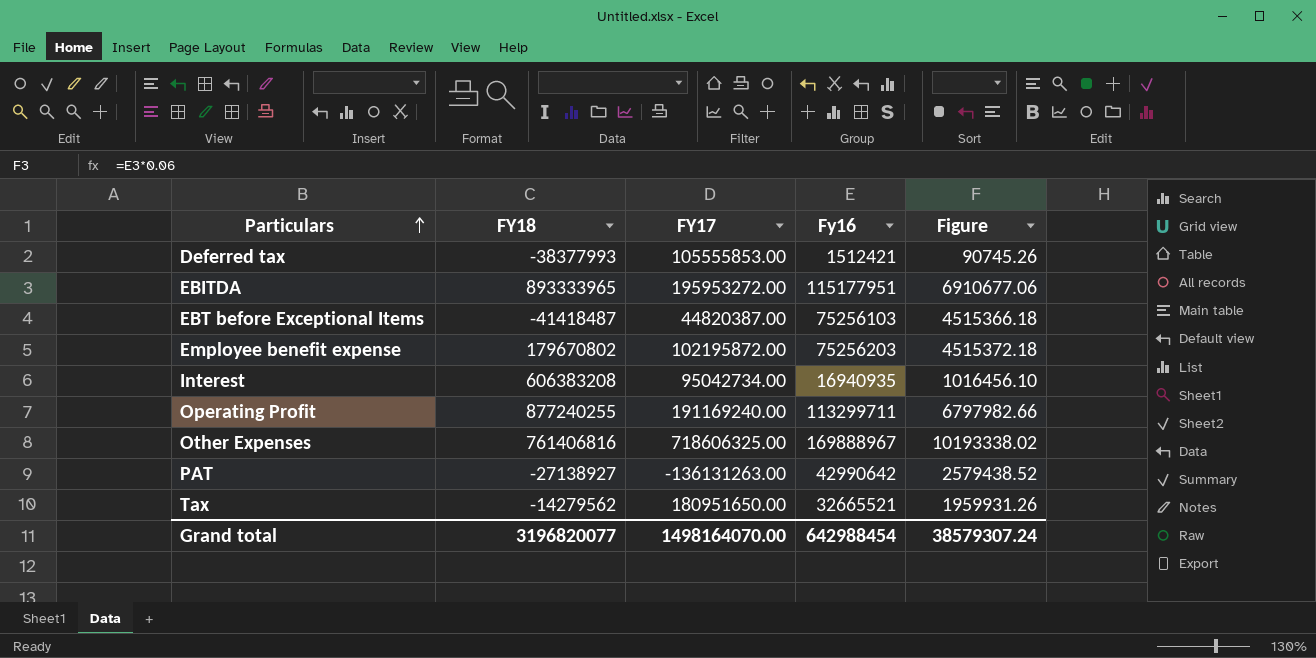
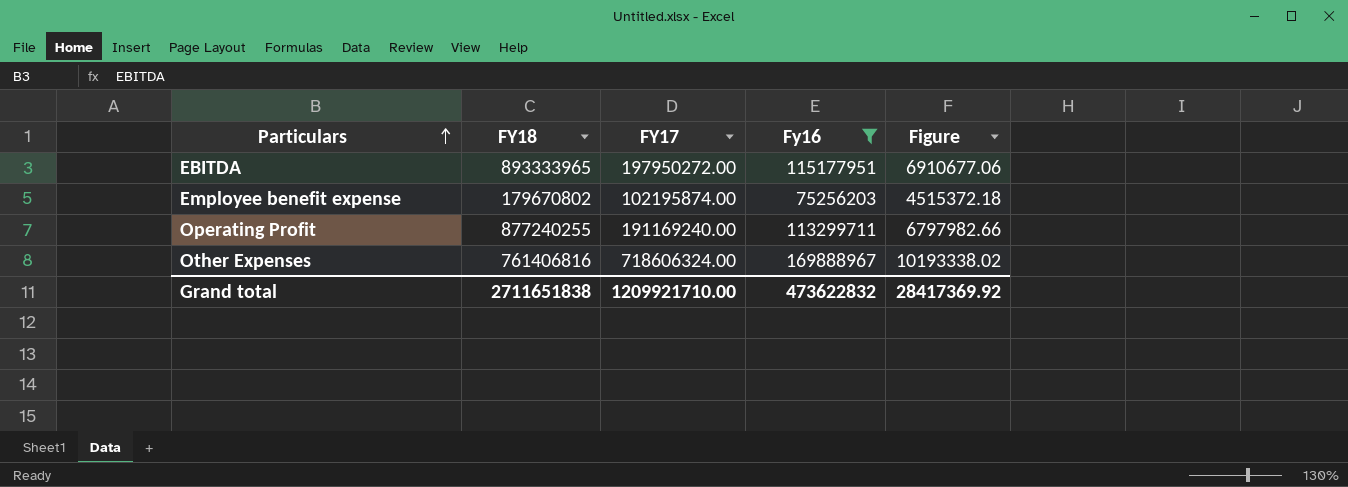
filter: none -> Fy16 >= 75256203
EBITDA | FY17: 195953272.00 -> 197950272.00
Employee benefit expense | FY17: 102195872.00 -> 102195874.00
Other Expenses | FY17: 718606325.00 -> 718606324.00
Grand total | FY18: 3196820077 -> 2711651838
Grand total | FY17: 1498164070.00 -> 1209921710.00
Grand total | Fy16: 642988454 -> 473622832
Grand total | Figure: 38579307.24 -> 28417369.92

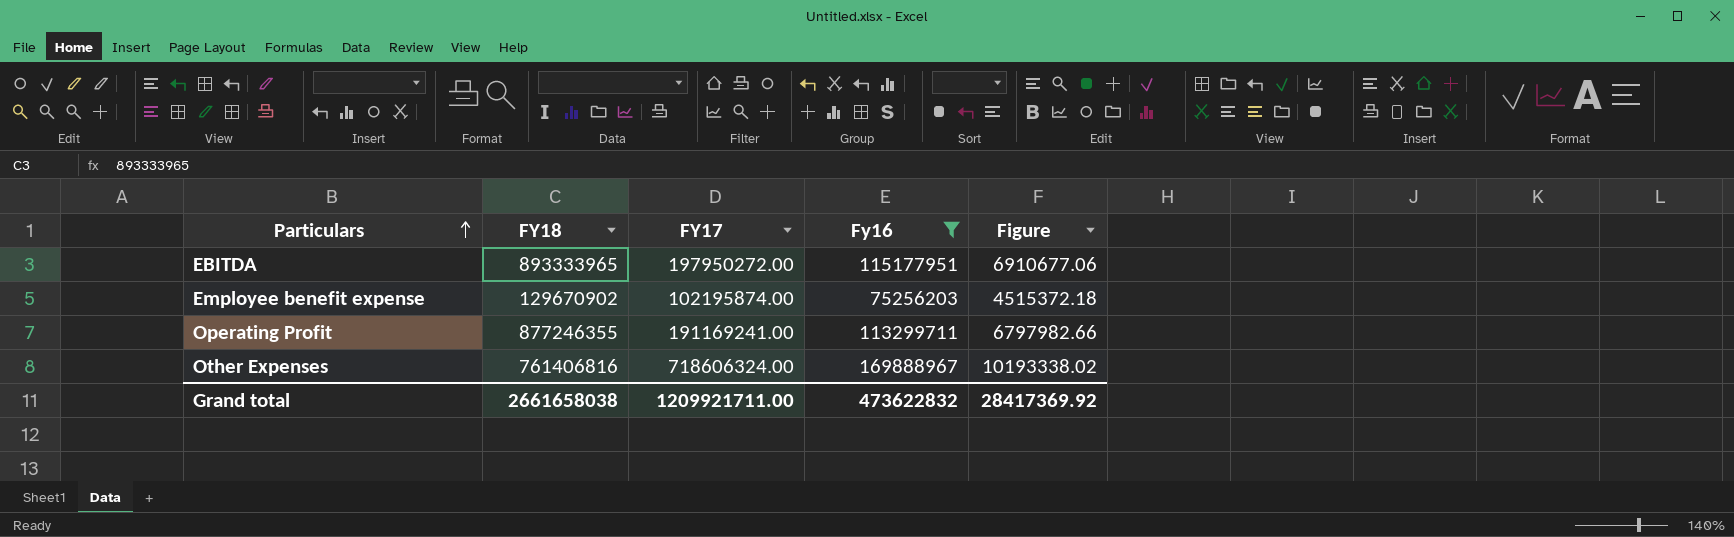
Employee benefit expense | FY18: 179670802 -> 129670902
Operating Profit | FY18: 877240255 -> 877246355
Operating Profit | FY17: 191169240.00 -> 191169241.00
Grand total | FY18: 2711651838 -> 2661658038
Grand total | FY17: 1209921710.00 -> 1209921711.00

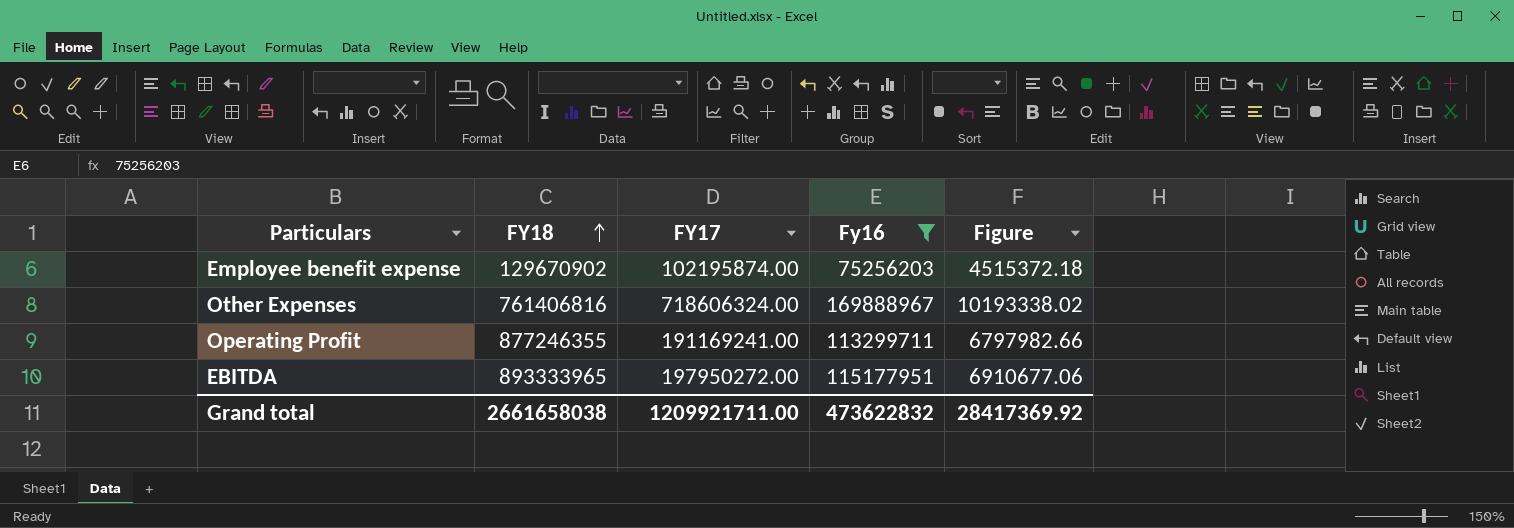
row order: Particulars ascending -> FY18 ascending

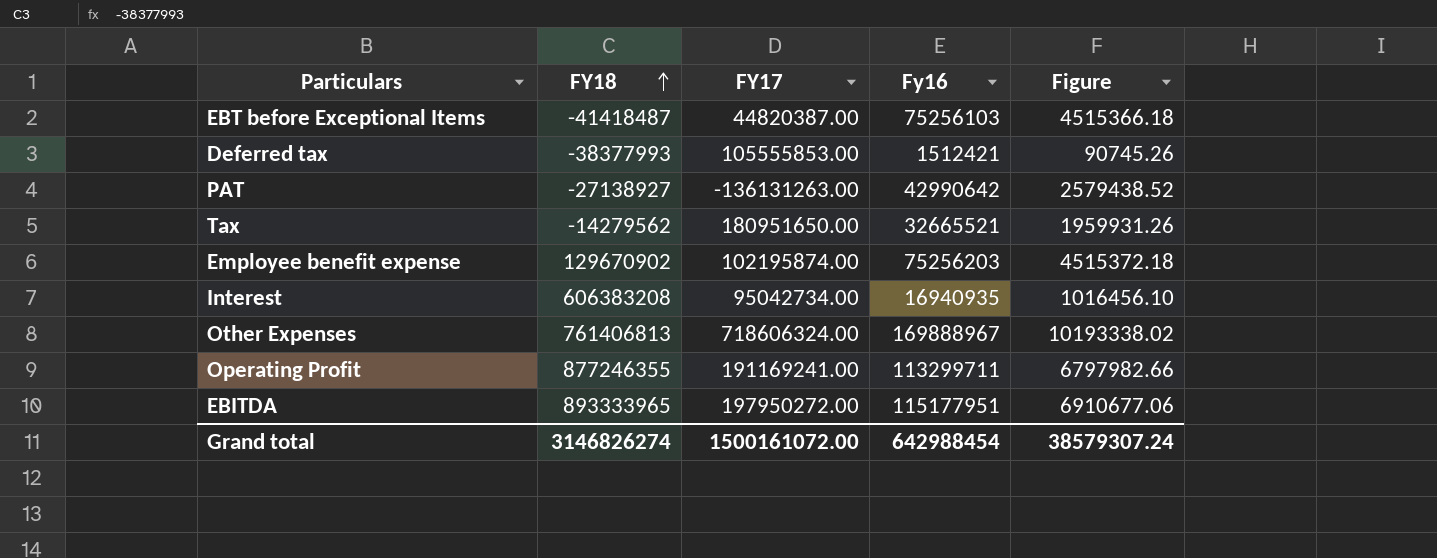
filter: Fy16 >= 75256203 -> none
Other Expenses | FY18: 761406816 -> 761406813
Grand total | FY18: 2661658038 -> 3146826274
Grand total | FY17: 1209921711.00 -> 1500161072.00
Grand total | Fy16: 473622832 -> 642988454
Grand total | Figure: 28417369.92 -> 38579307.24

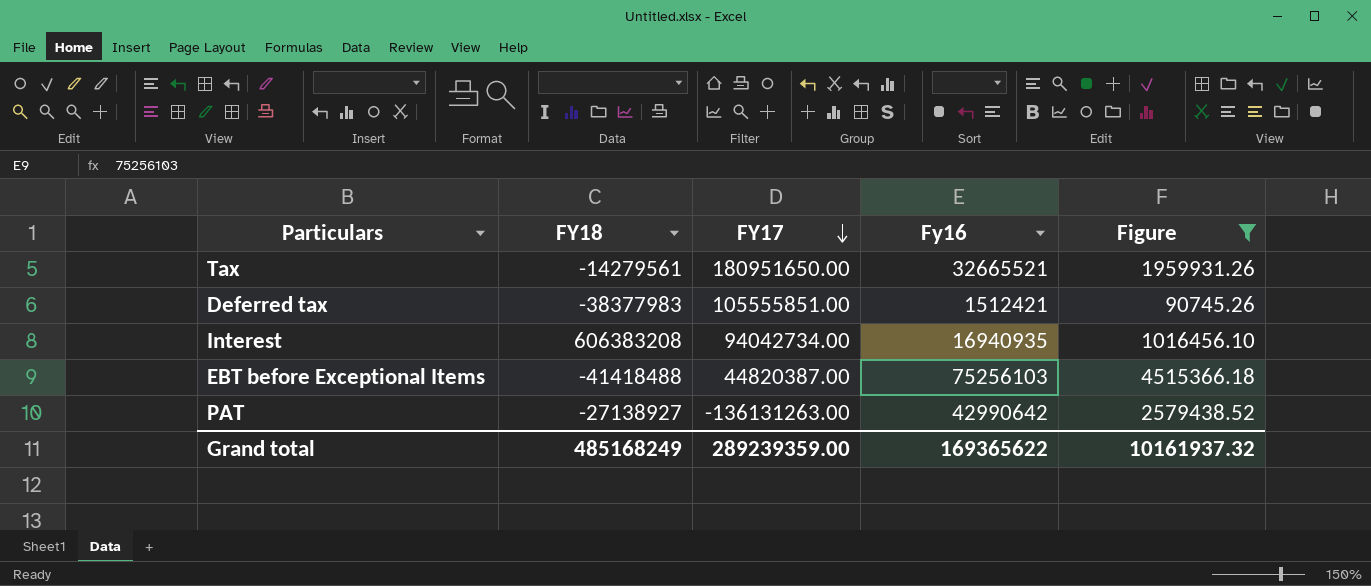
filter: none -> Figure <= 4515366.18
row order: FY18 ascending -> FY17 descending
Tax | FY18: -14279562 -> -14279561
Deferred tax | FY18: -38377993 -> -38377983
Deferred tax | FY17: 105555853.00 -> 105555851.00
Interest | FY17: 95042734.00 -> 94042734.00
EBT before Exceptional Items | FY18: -41418487 -> -41418488
Grand total | FY18: 3146826274 -> 485168249
Grand total | FY17: 1500161072.00 -> 289239359.00
Grand total | Fy16: 642988454 -> 169365622
Grand total | Figure: 38579307.24 -> 10161937.32

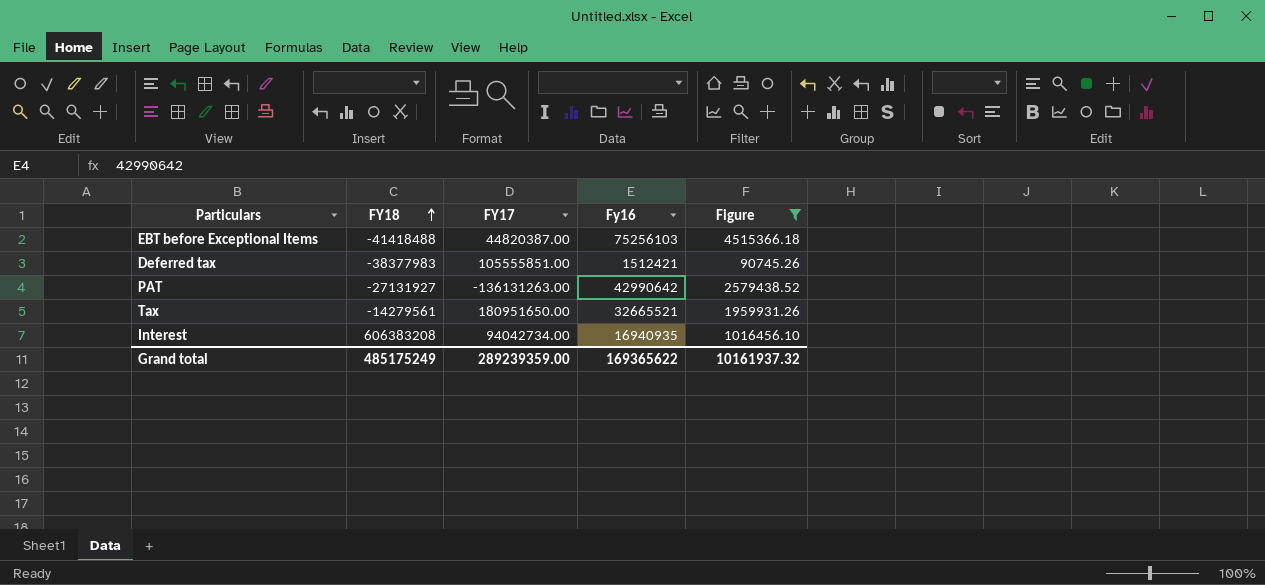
row order: FY17 descending -> FY18 ascending
PAT | FY18: -27138927 -> -27131927
Grand total | FY18: 485168249 -> 485175249

